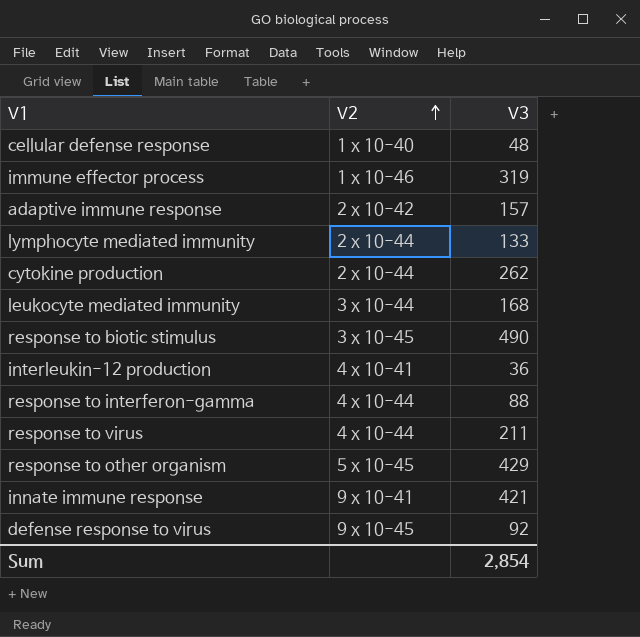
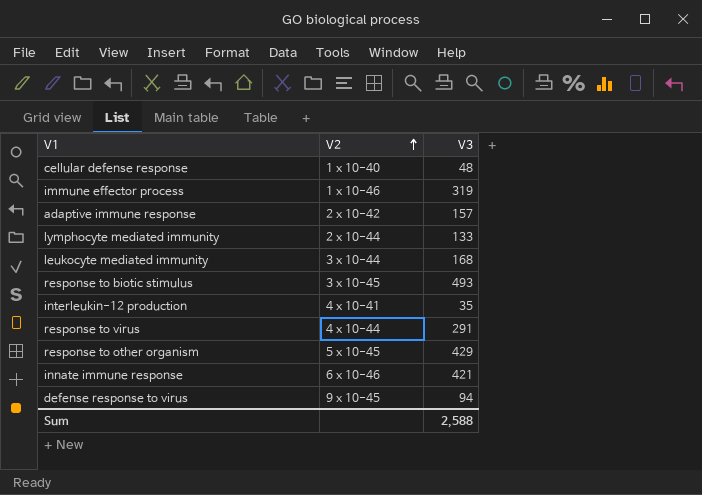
row cytokine production: 2 x 10-44 | 262 -> none
row response to interferon-gamma: 4 x 10-44 | 88 -> none
response to biotic stimulus | V3: 490 -> 493
interleukin-12 production | V3: 36 -> 35
response to virus | V3: 211 -> 291
innate immune response | V2: 9 x 10-41 -> 6 x 10-46
defense response to virus | V3: 92 -> 94
Sum | V3: 2,854 -> 2,588

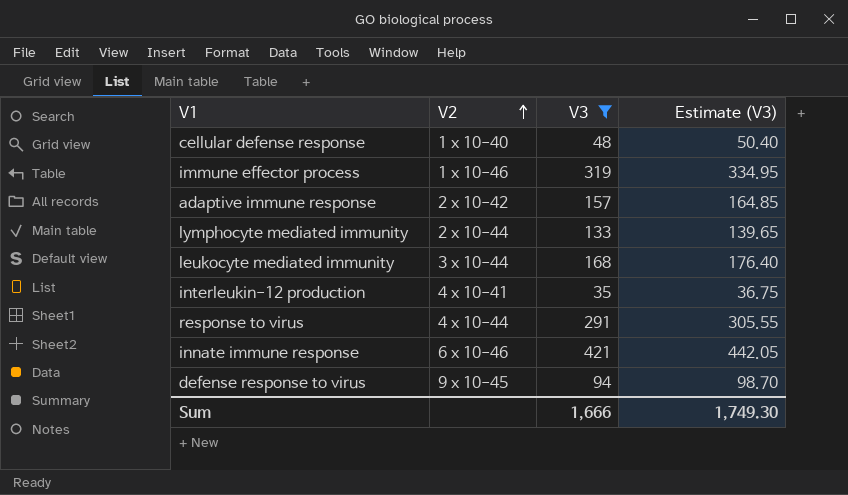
filter: none -> V3 <= 421
column Estimate (V3) | formula: none -> [V3] * 1.05
Sum | V3: 2,588 -> 1,666

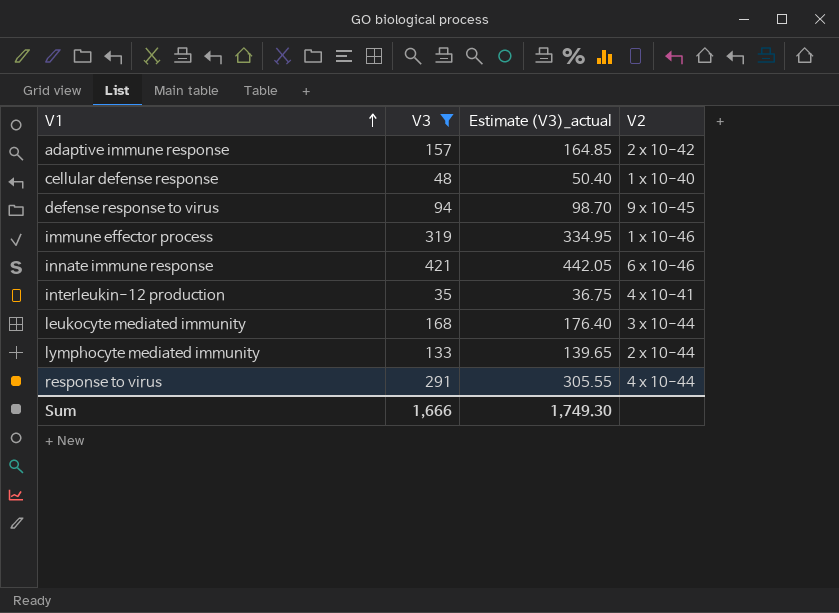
row order: V2 ascending -> V1 ascending
column name: Estimate (V3) -> Estimate (V3)_actual
column V2 | position: 2 -> 4

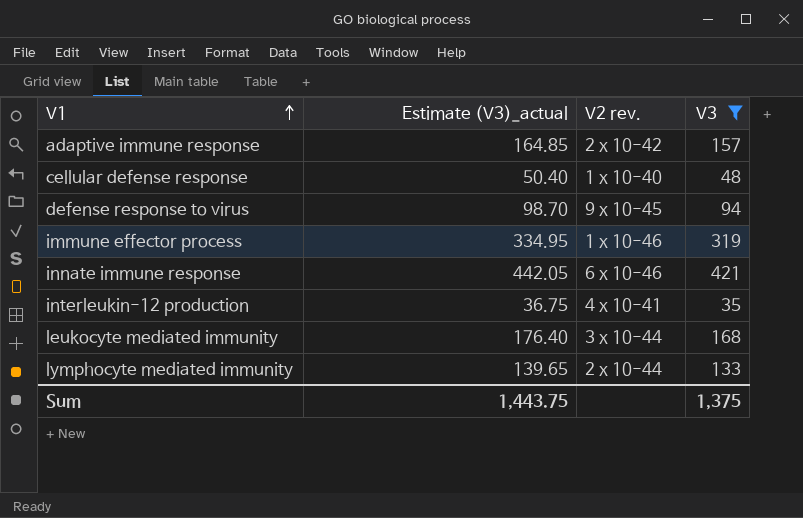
column name: V2 -> V2 rev.
column V3 | position: 2 -> 4
row response to virus: 291 | 305.55 | 4 x 10-44 -> none
Sum | Estimate (V3)_actual: 1,749.30 -> 1,443.75
Sum | V3: 1,666 -> 1,375

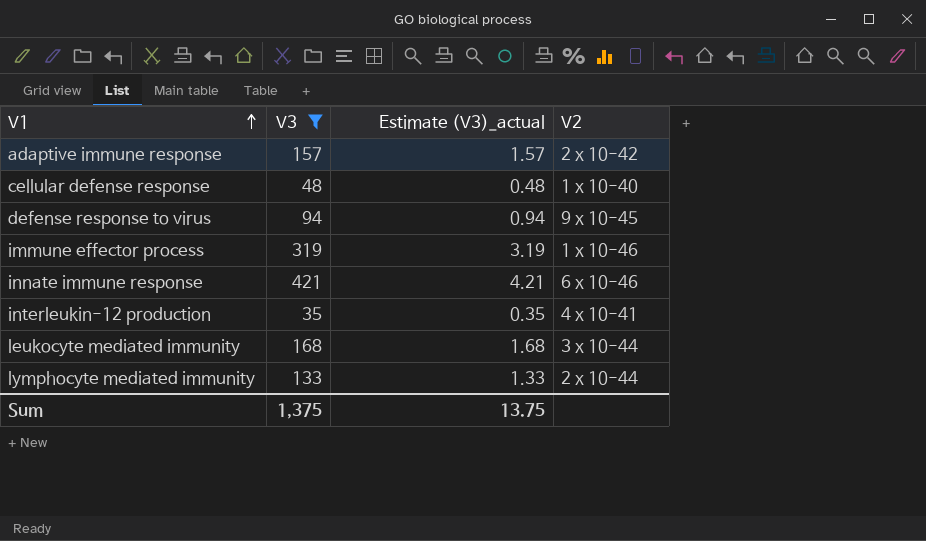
column V3 | position: 4 -> 2
column Estimate (V3)_actual | formula: [V3] * 1.05 -> [V3] * 0.01
column name: V2 rev. -> V2
Sum | Estimate (V3)_actual: 1,443.75 -> 13.75

